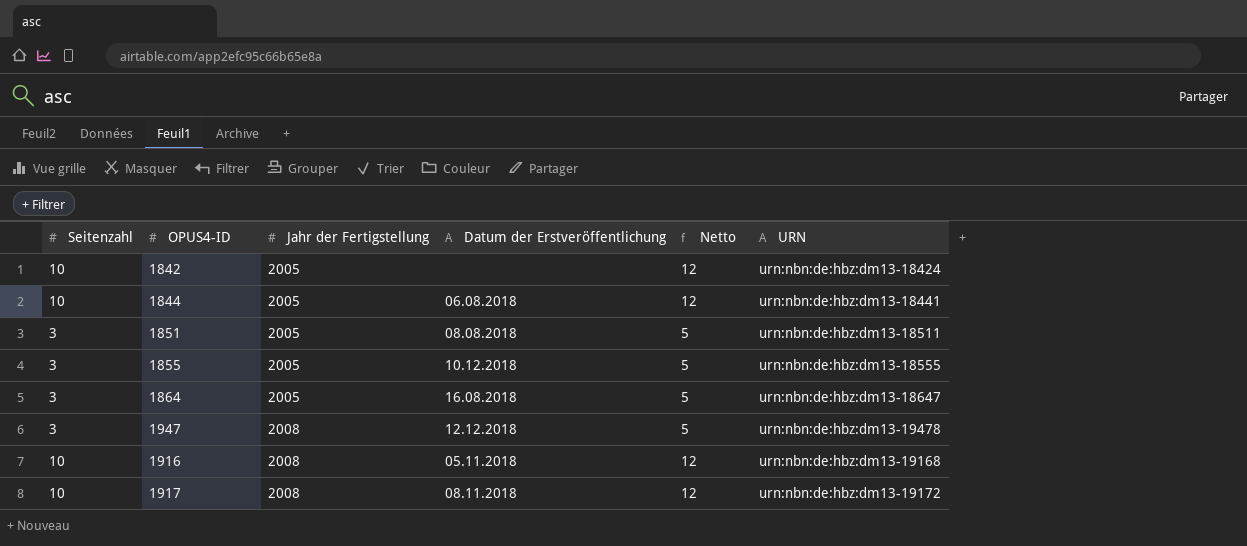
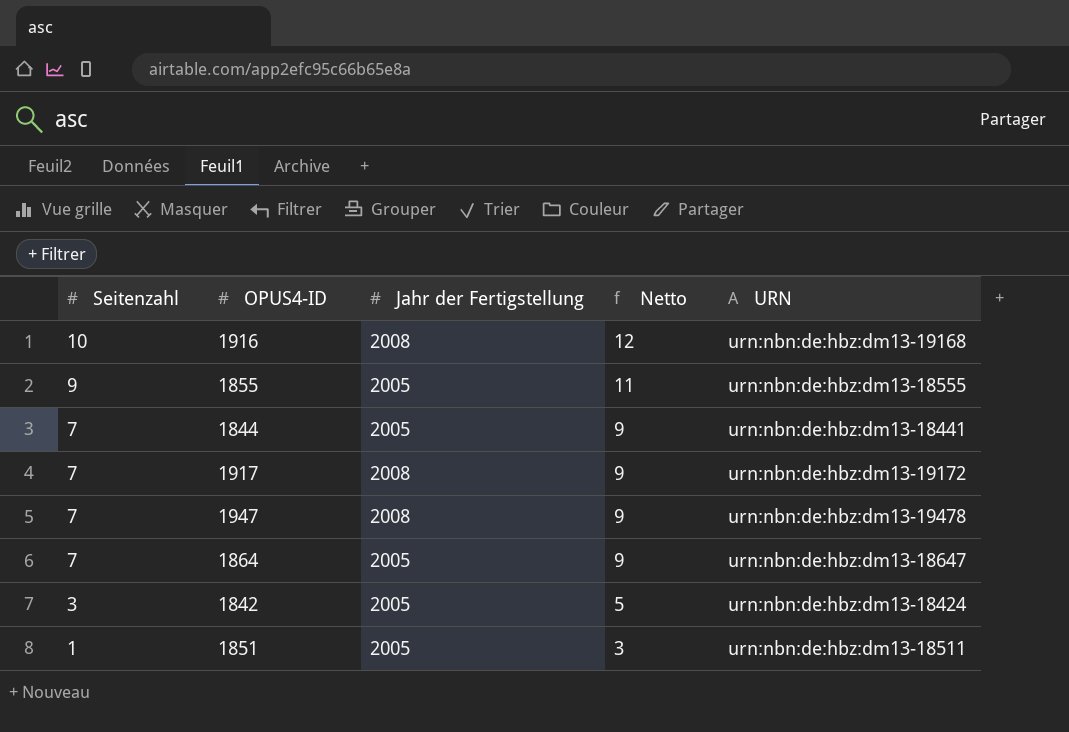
row order: Jahr der Fertigstellung ascending -> Seitenzahl descending
column Datum der Erstveröffentlichung | position: 4 -> none
1855 | Seitenzahl: 3 -> 9
1855 | Netto: 5 -> 11
1844 | Seitenzahl: 10 -> 7
1844 | Netto: 12 -> 9
1917 | Seitenzahl: 10 -> 7
1917 | Netto: 12 -> 9
1947 | Seitenzahl: 3 -> 7
1947 | Netto: 5 -> 9
1864 | Seitenzahl: 3 -> 7
1864 | Netto: 5 -> 9
1842 | Seitenzahl: 10 -> 3
1842 | Netto: 12 -> 5
1851 | Seitenzahl: 3 -> 1
1851 | Netto: 5 -> 3

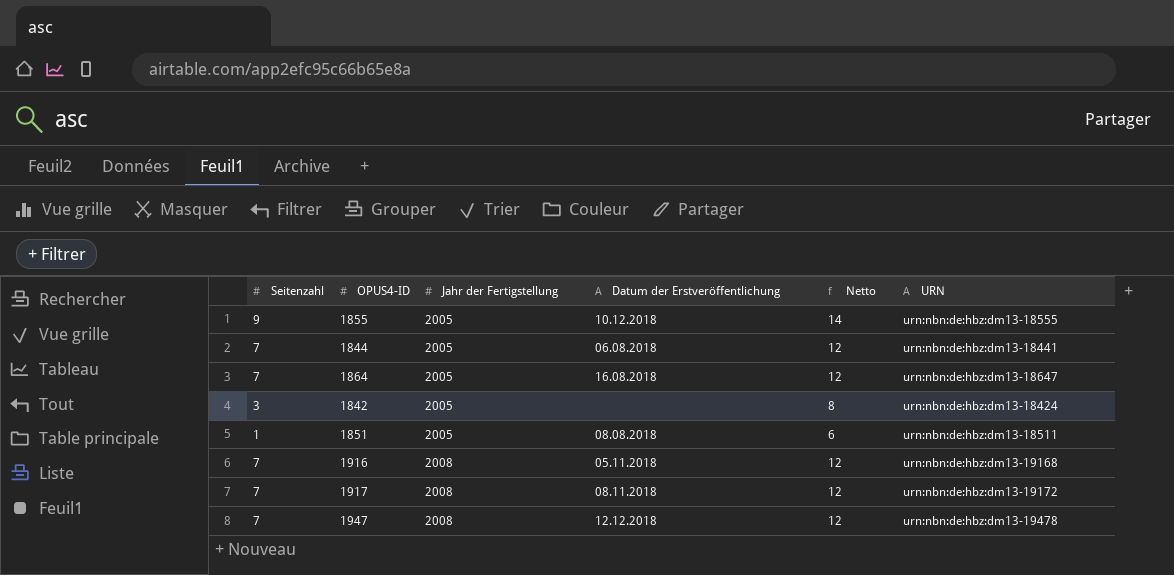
row order: Seitenzahl descending -> Jahr der Fertigstellung ascending
column Datum der Erstveröffentlichung | position: none -> 4
column Netto | formula: [Seitenzahl] + 2 -> [Seitenzahl] + 5
1916 | Seitenzahl: 10 -> 7

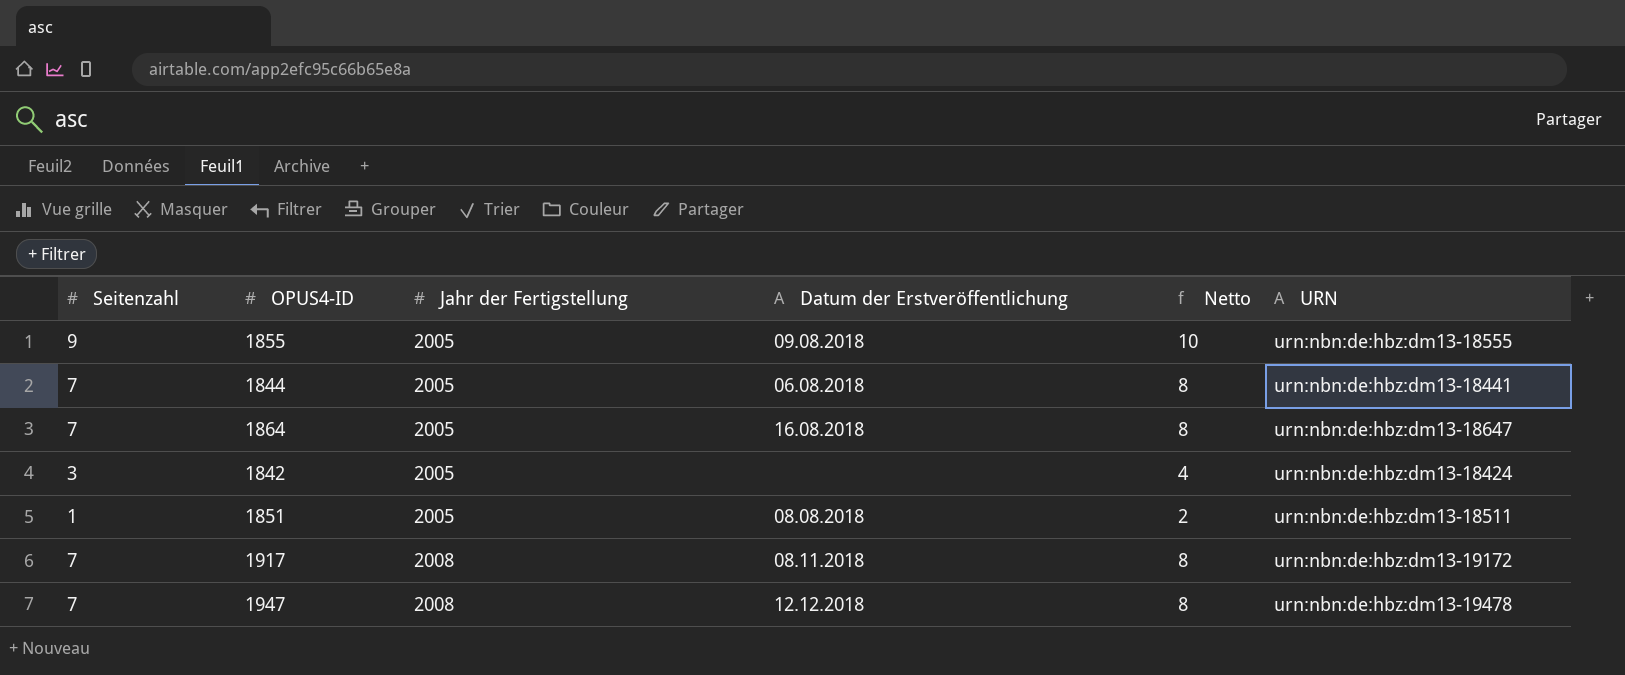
column Netto | formula: [Seitenzahl] + 5 -> [Seitenzahl] + 1
row 1916: 7 | 2008 | 05.11.2018 | 12 | urn:nbn:de:hbz:dm13-19168 -> none
1855 | Datum der Erstveröffentlichung: 10.12.2018 -> 09.08.2018

